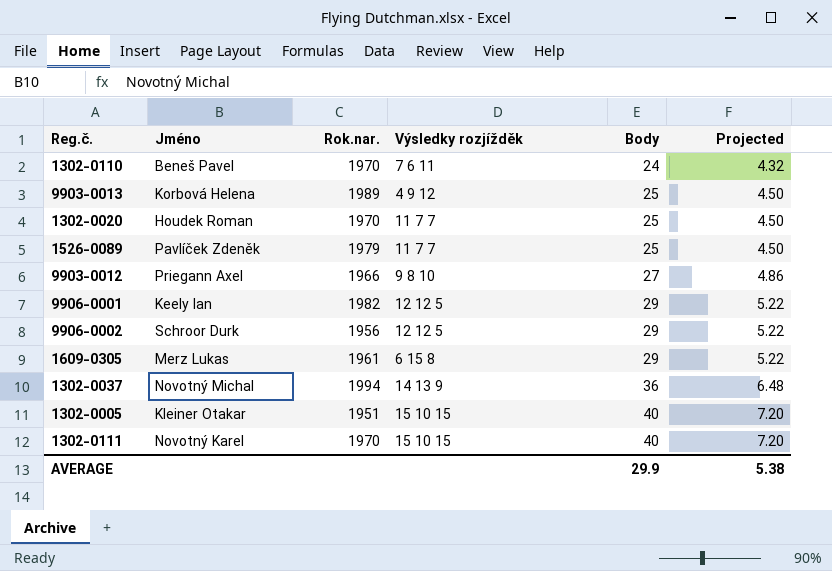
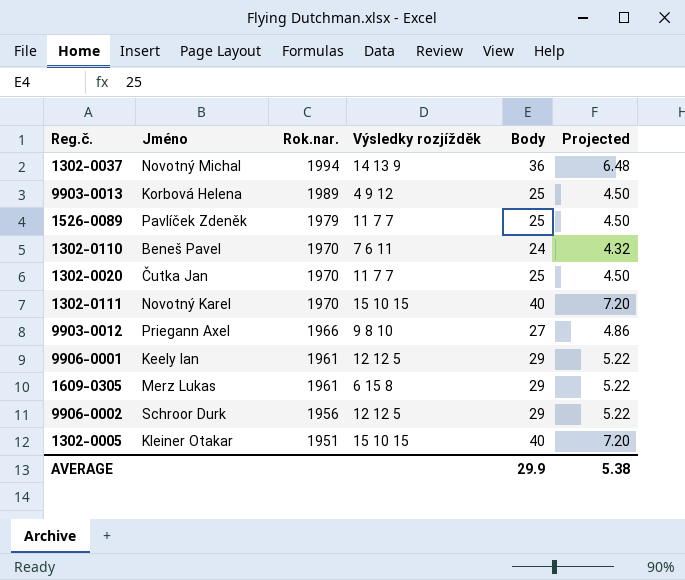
row order: Body ascending -> Rok.nar. descending
1302-0020 | Jméno: Houdek Roman -> Čutka Jan
9906-0001 | Rok.nar.: 1982 -> 1961

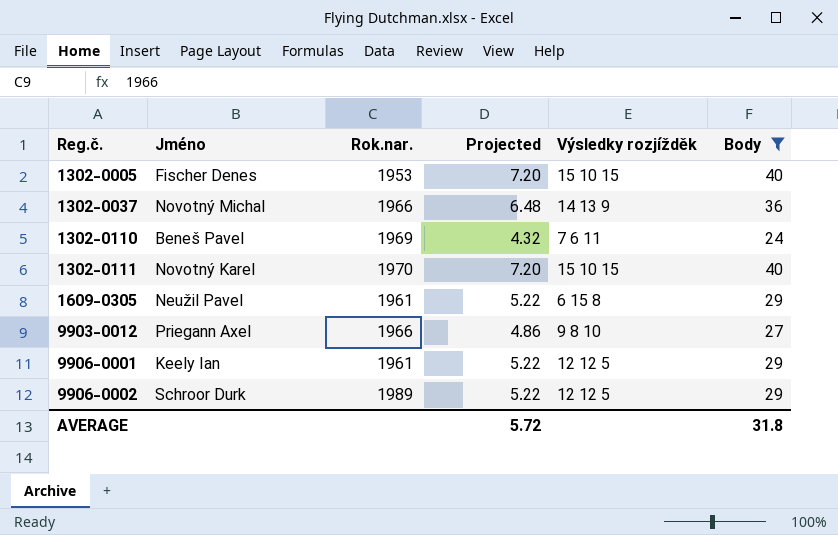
filter: none -> Body != 25
row order: Rok.nar. descending -> Reg.č. ascending
column Projected | position: 6 -> 4
1302-0005 | Jméno: Kleiner Otakar -> Fischer Denes
1302-0005 | Rok.nar.: 1951 -> 1953
1302-0037 | Rok.nar.: 1994 -> 1966
1302-0110 | Rok.nar.: 1970 -> 1969
1609-0305 | Jméno: Merz Lukas -> Neužil Pavel
9906-0002 | Rok.nar.: 1956 -> 1989
AVERAGE | Projected: 5.38 -> 5.72
AVERAGE | Body: 29.9 -> 31.8

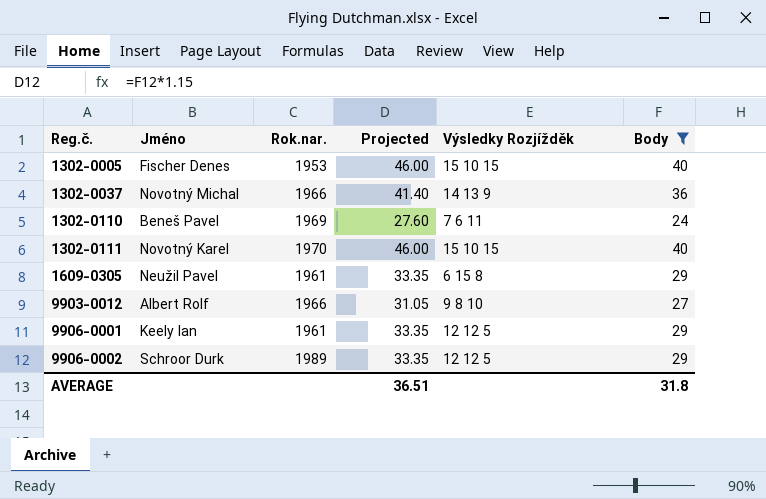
column Projected | formula: [Body] * 0.18 -> [Body] * 1.15
column name: Výsledky rozjížděk -> Výsledky Rozjížděk
9903-0012 | Jméno: Priegann Axel -> Albert Rolf
AVERAGE | Projected: 5.72 -> 36.51

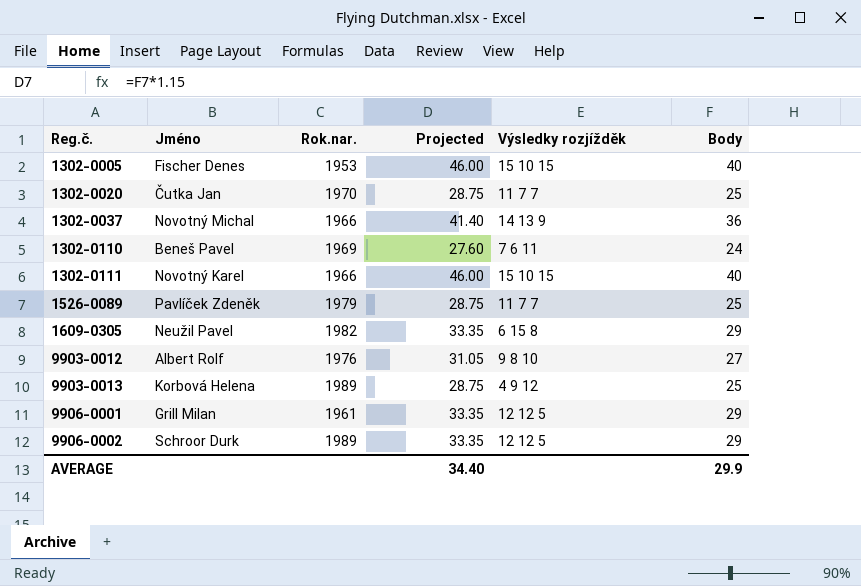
filter: Body != 25 -> none
column name: Výsledky Rozjížděk -> Výsledky rozjížděk
1302-0111 | Rok.nar.: 1970 -> 1966
1609-0305 | Rok.nar.: 1961 -> 1982
9903-0012 | Rok.nar.: 1966 -> 1976
9906-0001 | Jméno: Keely Ian -> Grill Milan
AVERAGE | Projected: 36.51 -> 34.40
AVERAGE | Body: 31.8 -> 29.9

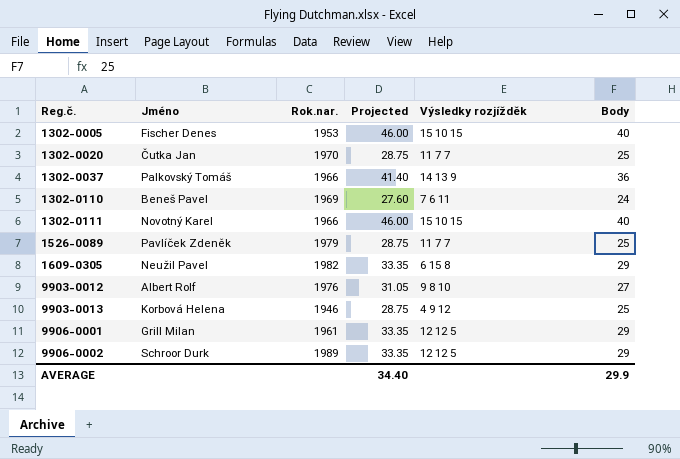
1302-0037 | Jméno: Novotný Michal -> Palkovský Tomáš
9903-0013 | Rok.nar.: 1989 -> 1946

